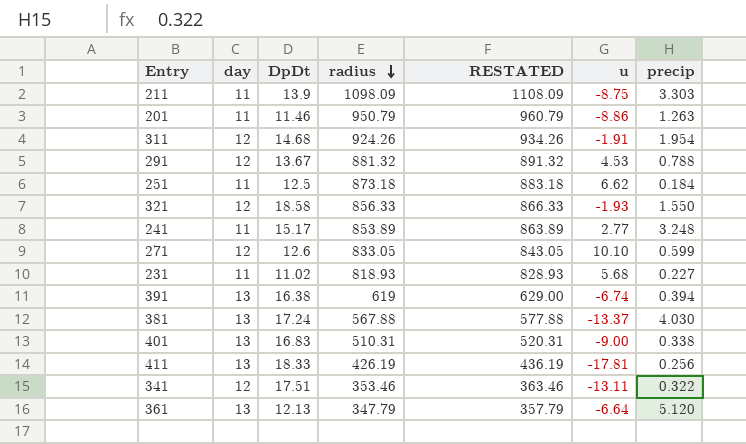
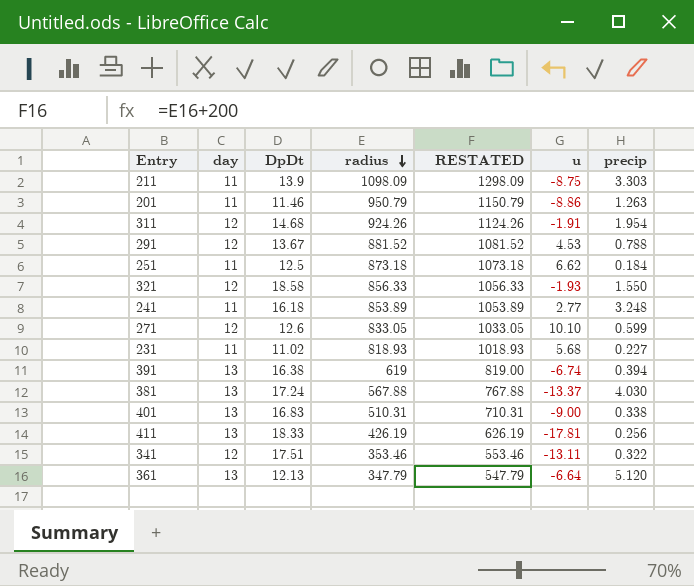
column RESTATED | formula: [radius] + 10 -> [radius] + 200
291 | radius: 881.32 -> 881.52
241 | DpDt: 15.17 -> 16.18

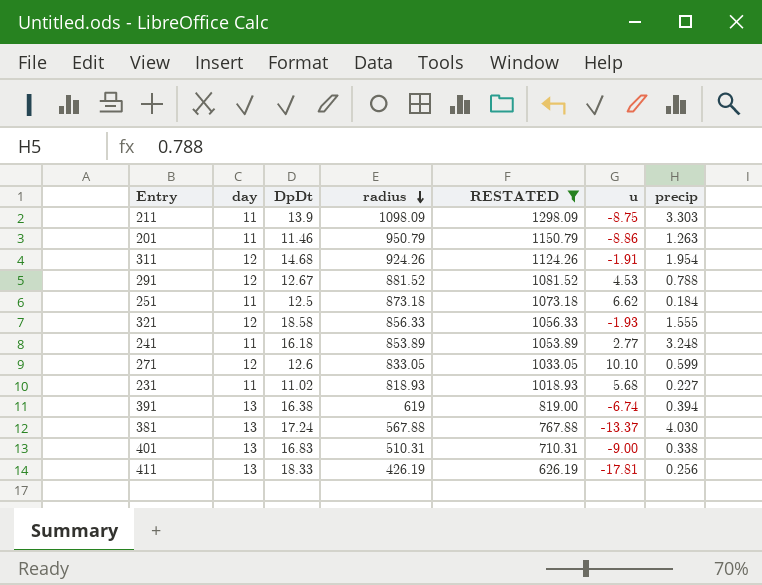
filter: none -> RESTATED >= 626.19
291 | DpDt: 13.67 -> 12.67
321 | precip: 1.550 -> 1.555

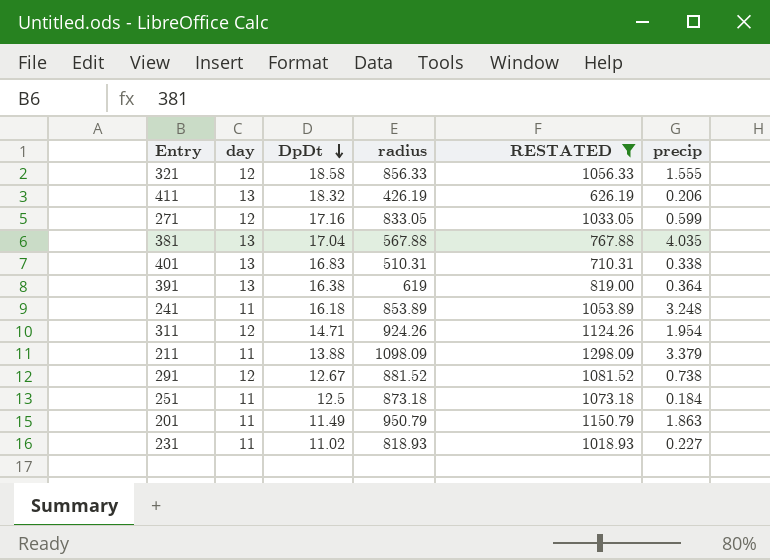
row order: radius descending -> DpDt descending
column u | position: 6 -> none
411 | DpDt: 18.33 -> 18.32
411 | precip: 0.256 -> 0.206
271 | DpDt: 12.6 -> 17.16
381 | DpDt: 17.24 -> 17.04
381 | precip: 4.030 -> 4.035
391 | precip: 0.394 -> 0.364
311 | DpDt: 14.68 -> 14.71
211 | DpDt: 13.9 -> 13.88
211 | precip: 3.303 -> 3.379
291 | precip: 0.788 -> 0.738
201 | DpDt: 11.46 -> 11.49
201 | precip: 1.263 -> 1.863

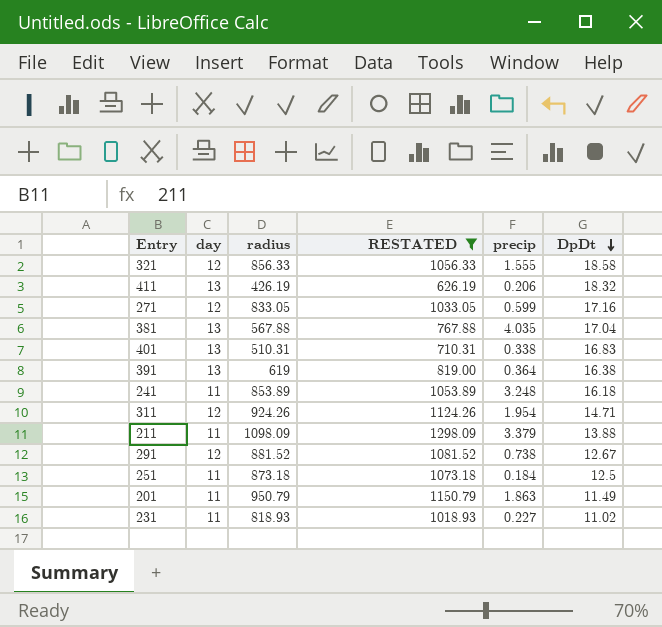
column DpDt | position: 3 -> 6

